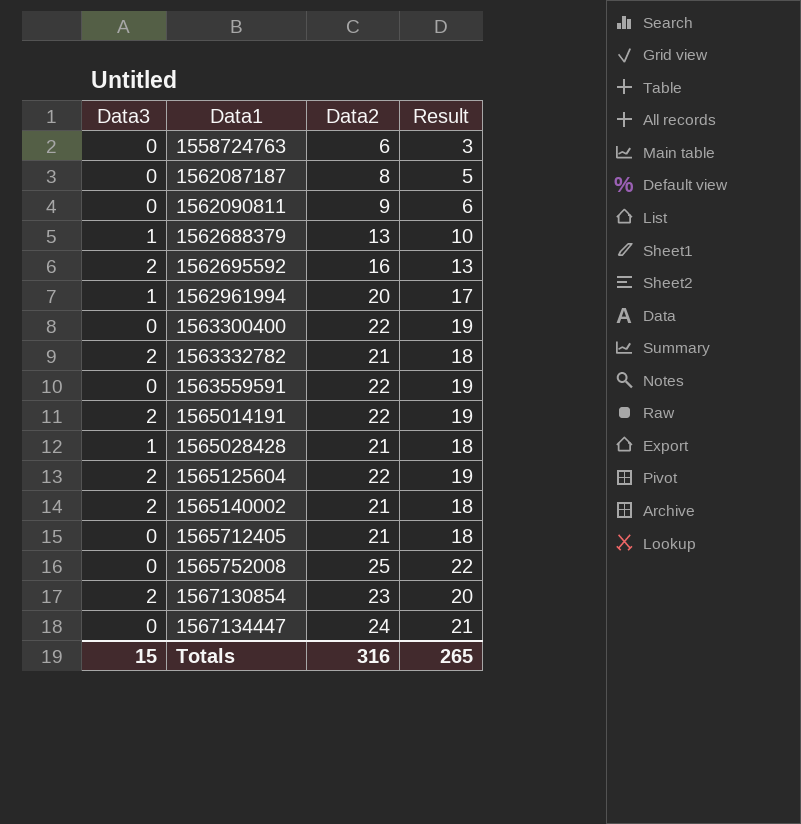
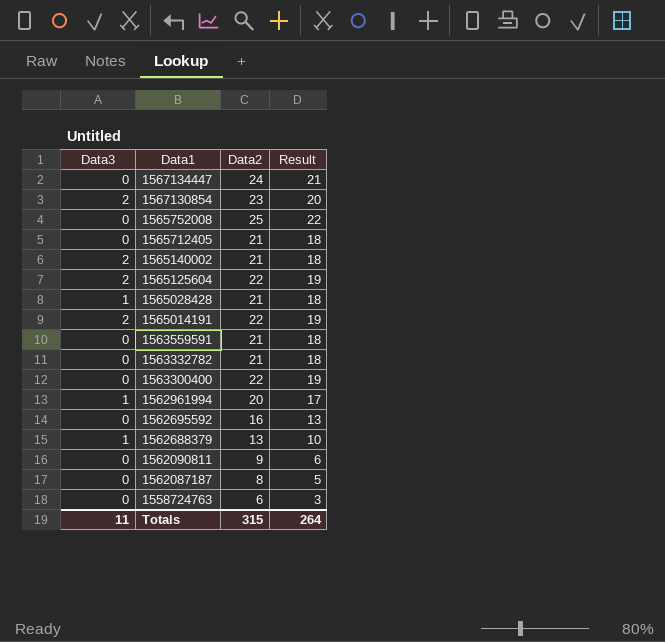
row order: Data1 ascending -> Data1 descending
1563559591 | Data2: 22 -> 21
1563559591 | Result: 19 -> 18
1563332782 | Data3: 2 -> 0
1562695592 | Data3: 2 -> 0
Totals | Data3: 15 -> 11
Totals | Data2: 316 -> 315
Totals | Result: 265 -> 264

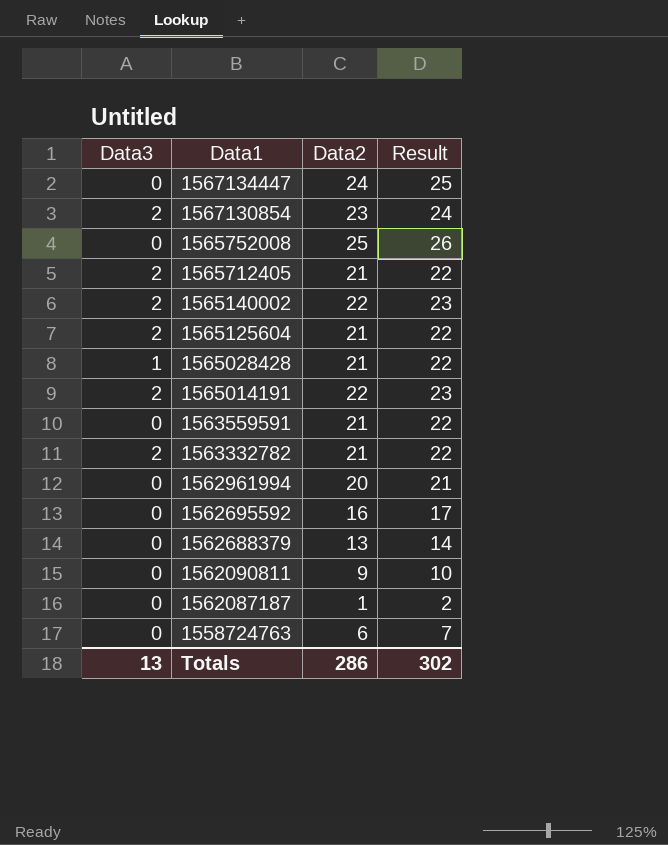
column Result | formula: [Data2] - 3 -> [Data2] + 1
row 1563300400: 0 | 22 | 19 -> none
1565712405 | Data3: 0 -> 2
1565140002 | Data2: 21 -> 22
1565125604 | Data2: 22 -> 21
1563332782 | Data3: 0 -> 2
1562961994 | Data3: 1 -> 0
1562688379 | Data3: 1 -> 0
1562087187 | Data2: 8 -> 1
Totals | Data3: 11 -> 13
Totals | Data2: 315 -> 286
Totals | Result: 264 -> 302

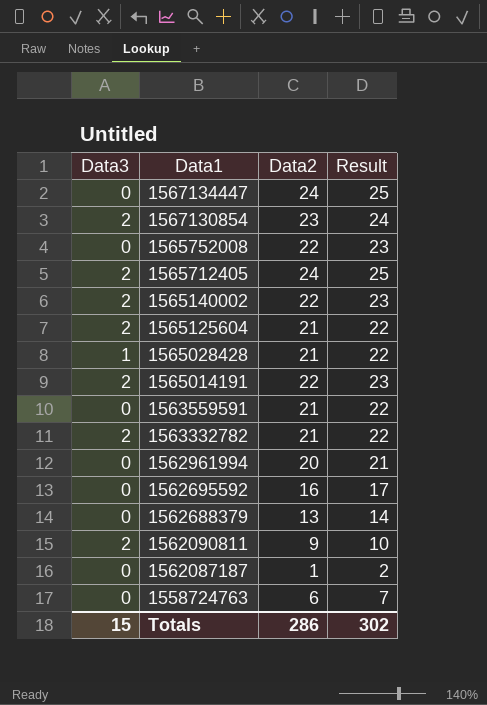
1565752008 | Data2: 25 -> 22
1565752008 | Result: 26 -> 23
1565712405 | Data2: 21 -> 24
1565712405 | Result: 22 -> 25
1562090811 | Data3: 0 -> 2
Totals | Data3: 13 -> 15

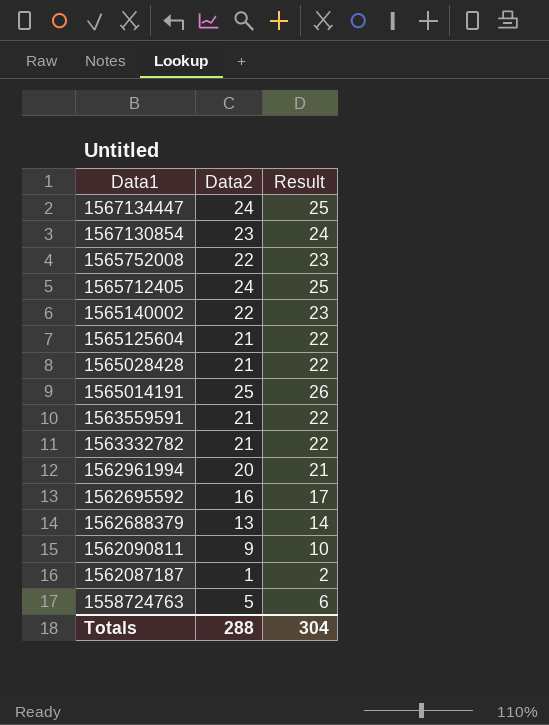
column Data3 | position: 1 -> none
1565014191 | Data2: 22 -> 25
1565014191 | Result: 23 -> 26
1558724763 | Data2: 6 -> 5
1558724763 | Result: 7 -> 6
Totals | Data2: 286 -> 288
Totals | Result: 302 -> 304

